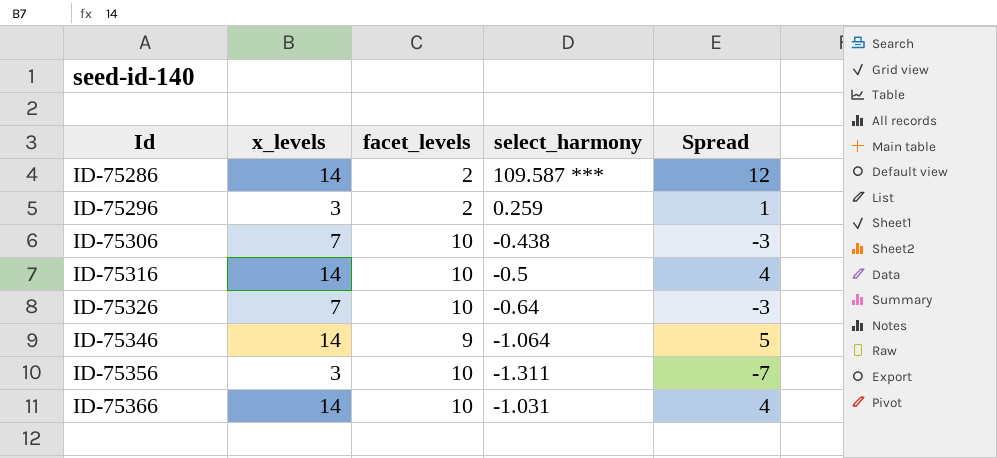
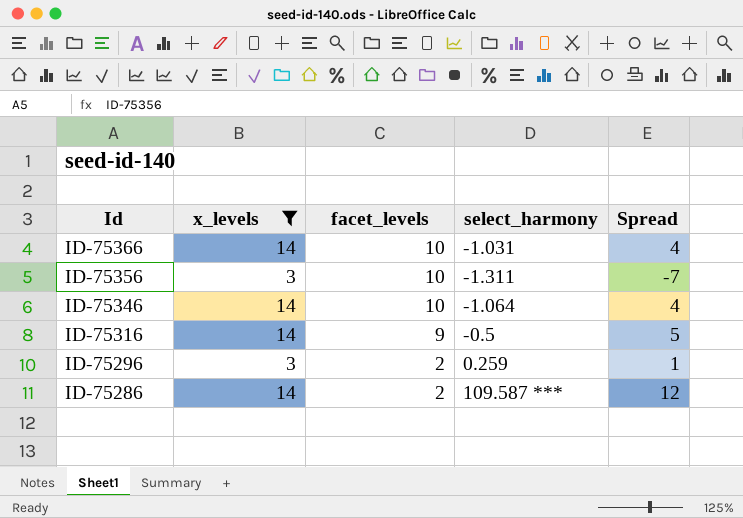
filter: none -> x_levels != 7
row order: Id ascending -> Id descending
ID-75346 | facet_levels: 9 -> 10
ID-75346 | Spread: 5 -> 4
ID-75316 | facet_levels: 10 -> 9
ID-75316 | Spread: 4 -> 5

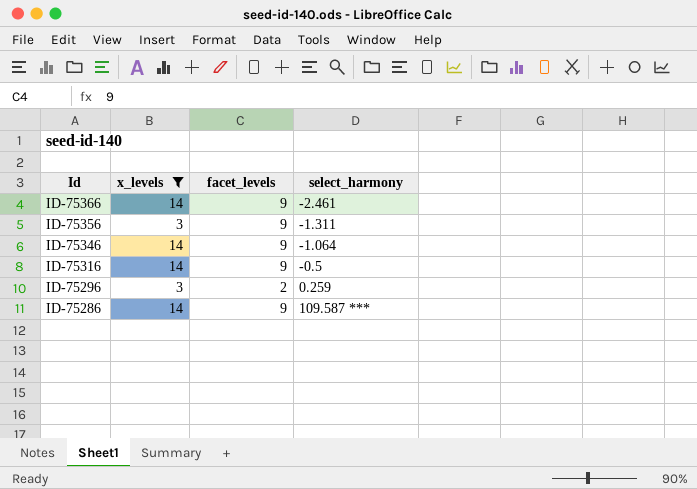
column Spread | formula: [x_levels] - [facet_levels] -> none
ID-75366 | facet_levels: 10 -> 9
ID-75366 | select_harmony: -1.031 -> -2.461
ID-75356 | facet_levels: 10 -> 9
ID-75346 | facet_levels: 10 -> 9
ID-75286 | facet_levels: 2 -> 9

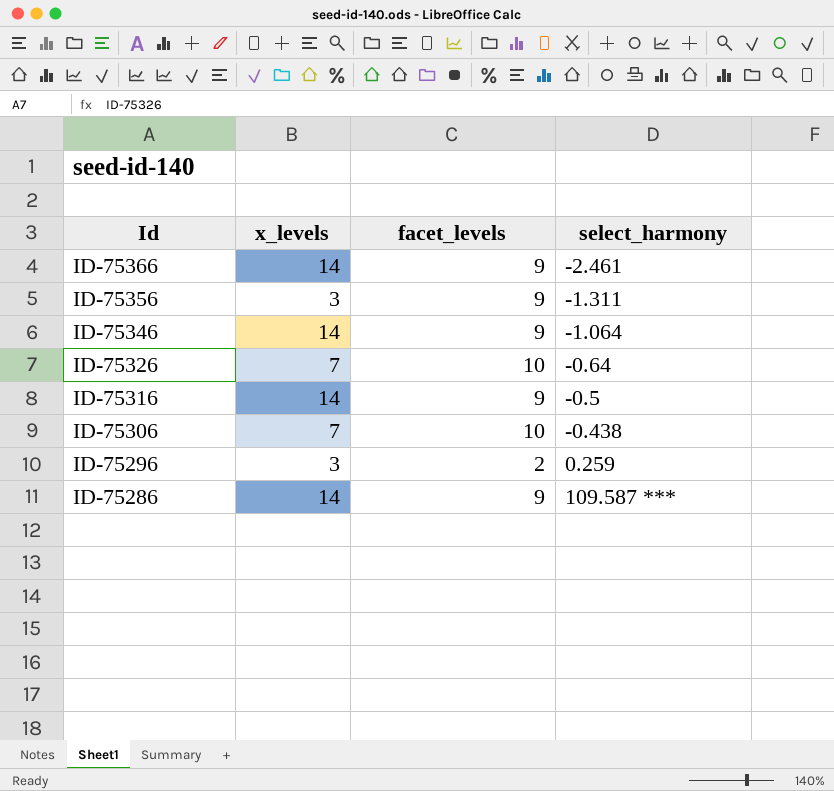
filter: x_levels != 7 -> none

